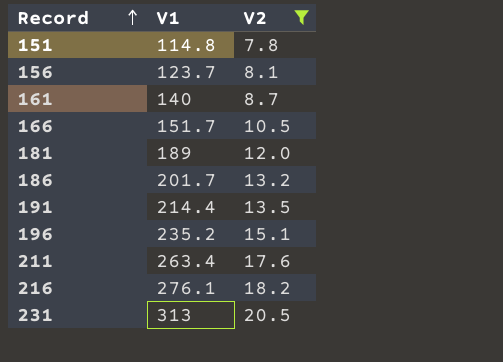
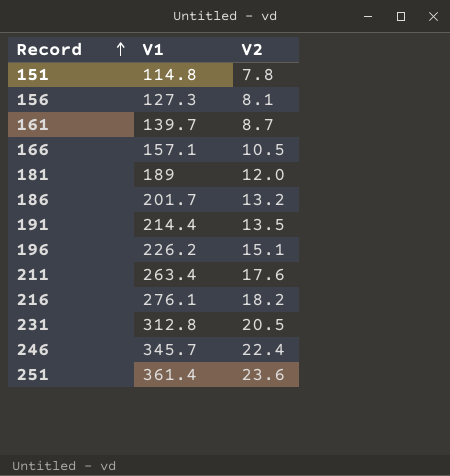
filter: V2 <= 20.5 -> none
156 | V1: 123.7 -> 127.3
161 | V1: 140 -> 139.7
166 | V1: 151.7 -> 157.1
196 | V1: 235.2 -> 226.2
231 | V1: 313 -> 312.8

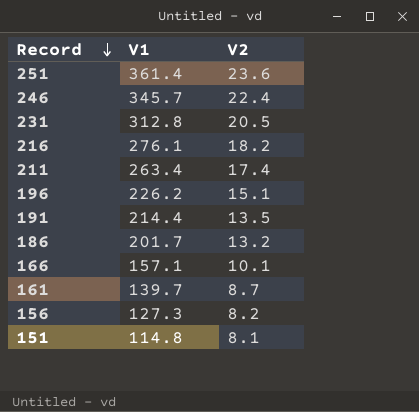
row order: Record ascending -> Record descending
row 181: 189 | 12.0 -> none
211 | V2: 17.6 -> 17.4
166 | V2: 10.5 -> 10.1
156 | V2: 8.1 -> 8.2
151 | V2: 7.8 -> 8.1

